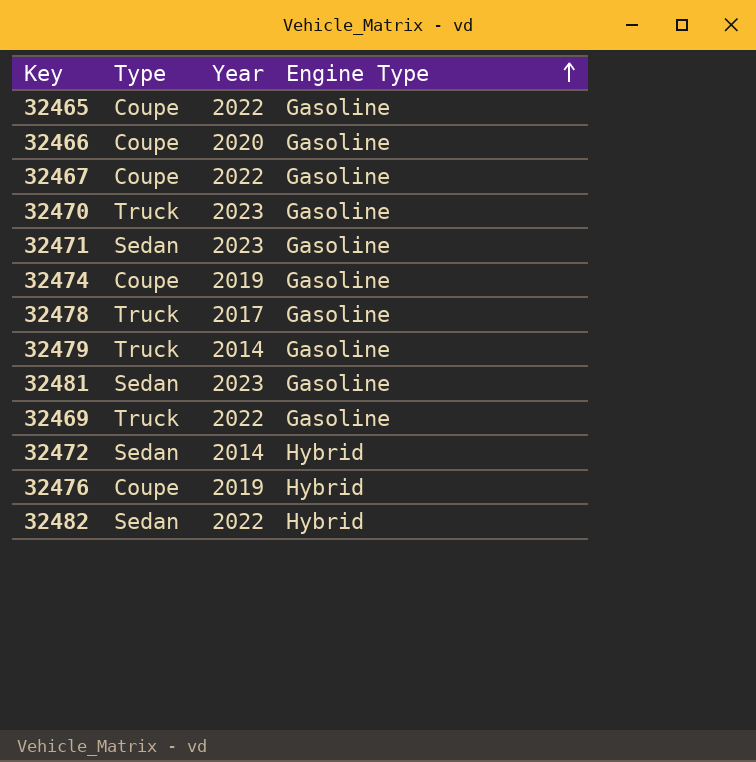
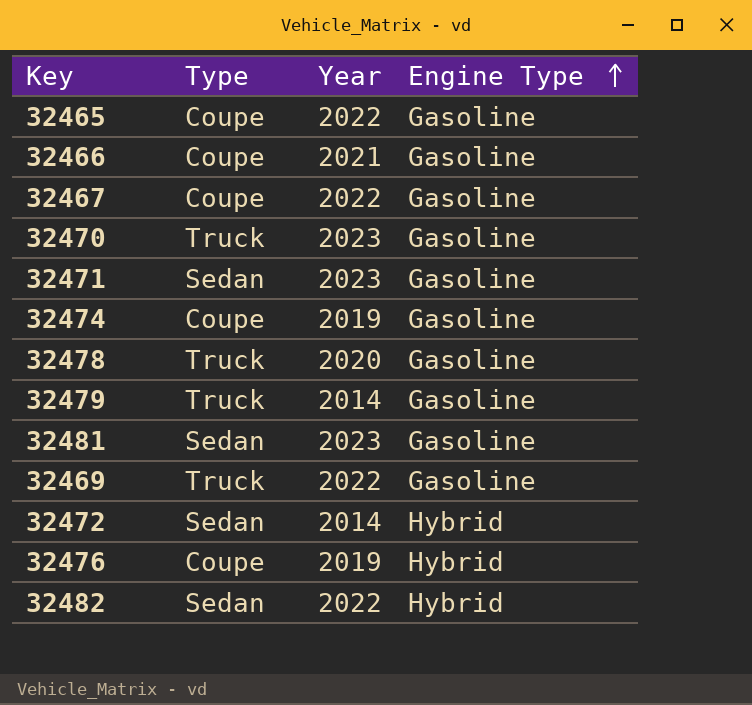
32466 | Year: 2020 -> 2021
32478 | Year: 2017 -> 2020

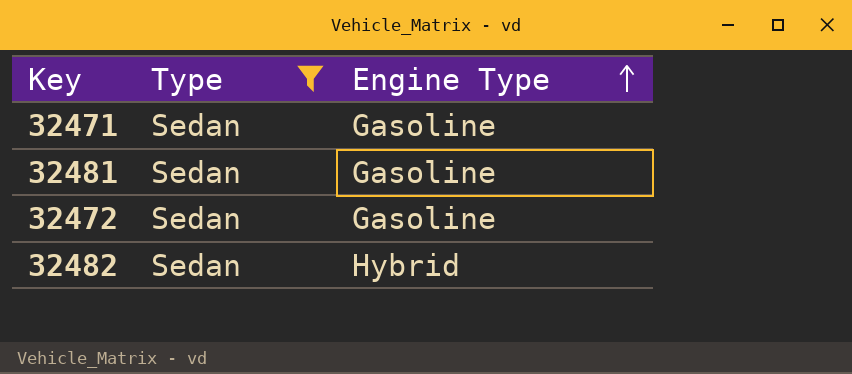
filter: none -> Type = Sedan
column Year | position: 3 -> none
32472 | Engine Type: Hybrid -> Gasoline

